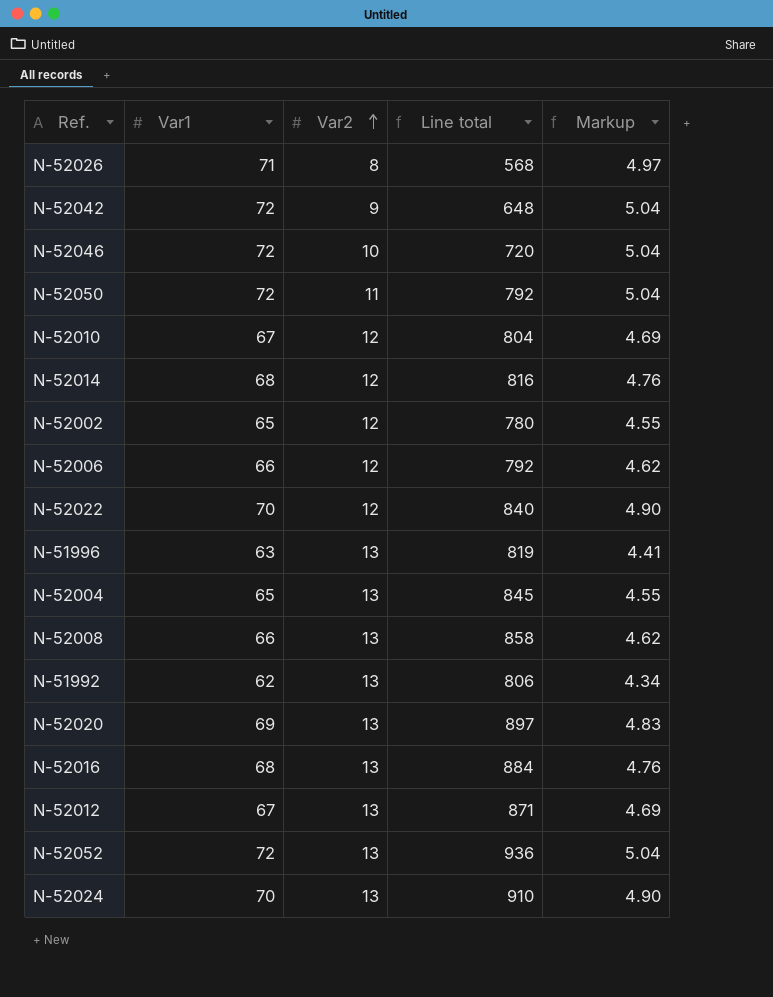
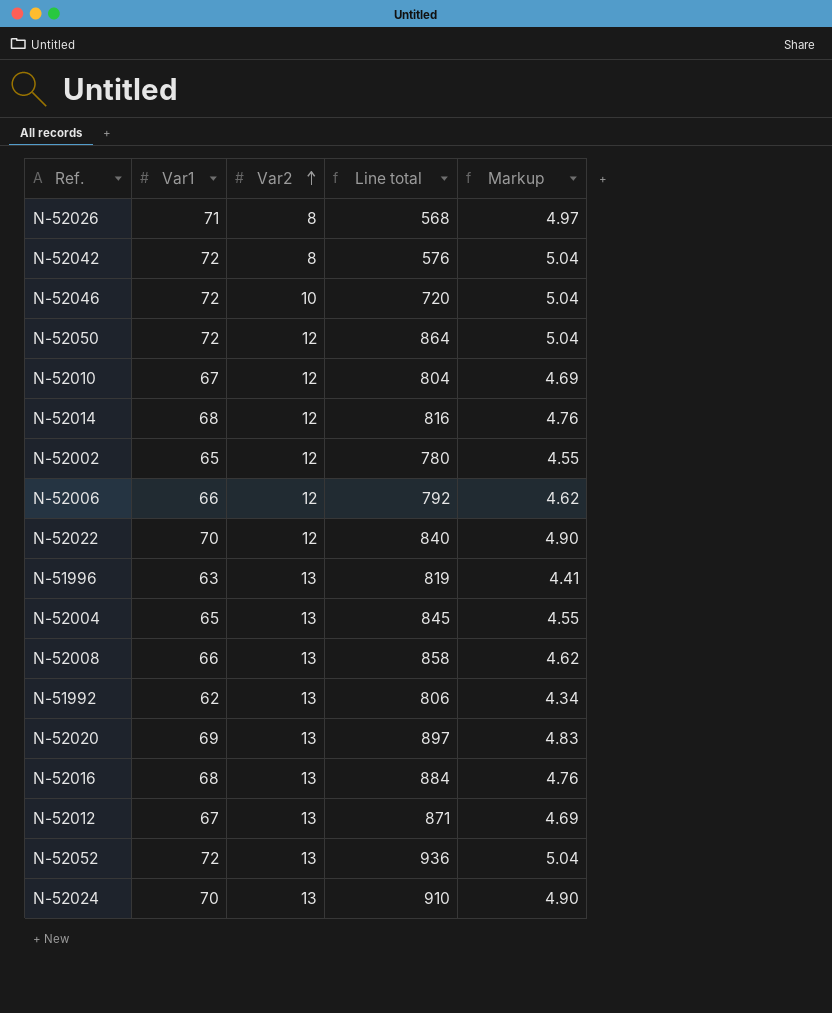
N-52042 | Var2: 9 -> 8
N-52042 | Line total: 648 -> 576
N-52050 | Var2: 11 -> 12
N-52050 | Line total: 792 -> 864

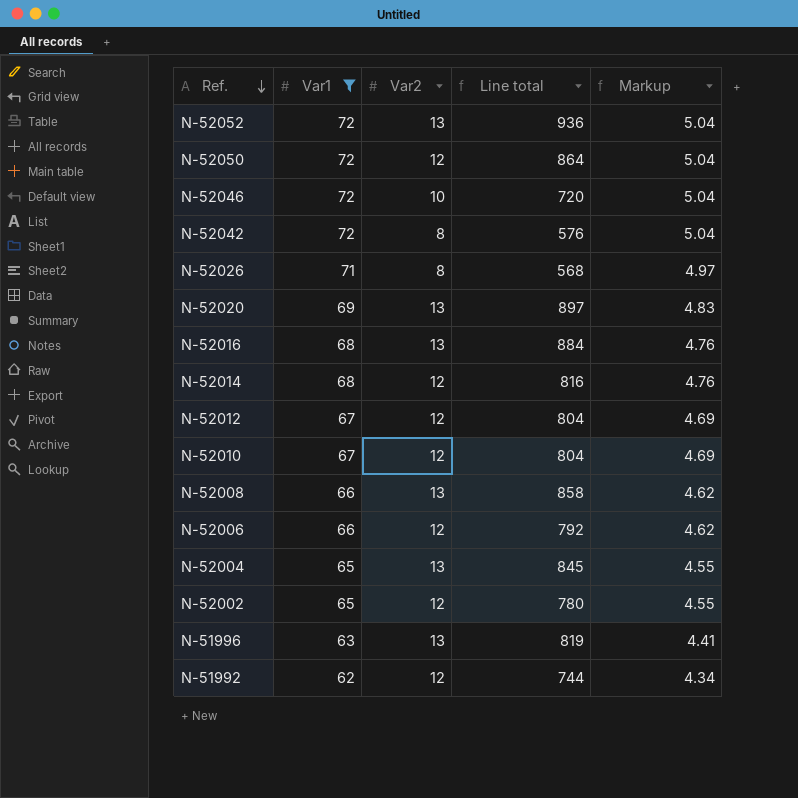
filter: none -> Var1 != 70
row order: Var2 ascending -> Ref. descending
N-52012 | Var2: 13 -> 12
N-52012 | Line total: 871 -> 804
N-51992 | Var2: 13 -> 12
N-51992 | Line total: 806 -> 744

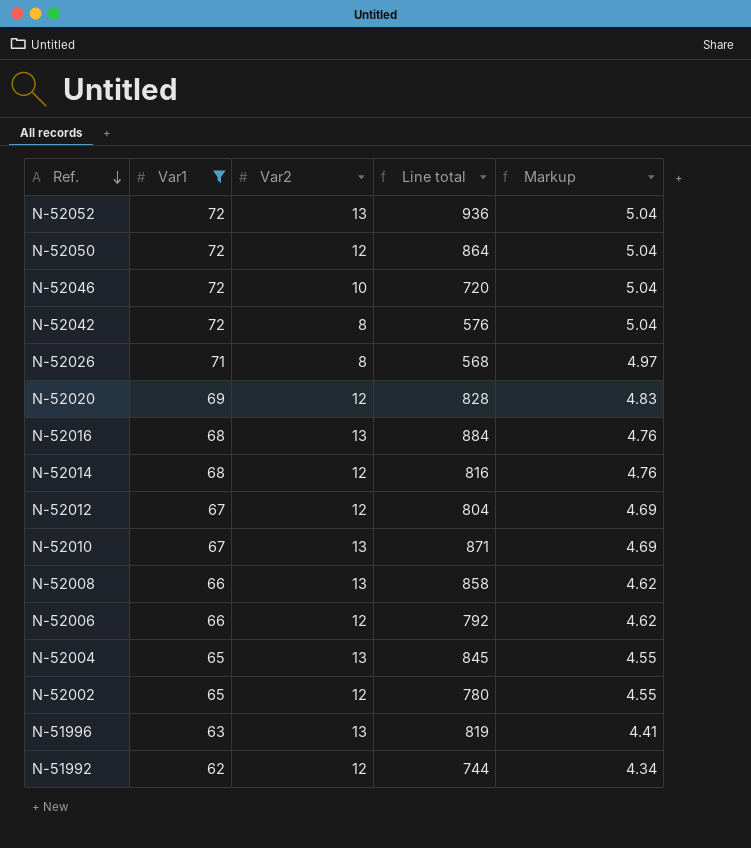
N-52020 | Var2: 13 -> 12
N-52020 | Line total: 897 -> 828
N-52010 | Var2: 12 -> 13
N-52010 | Line total: 804 -> 871

